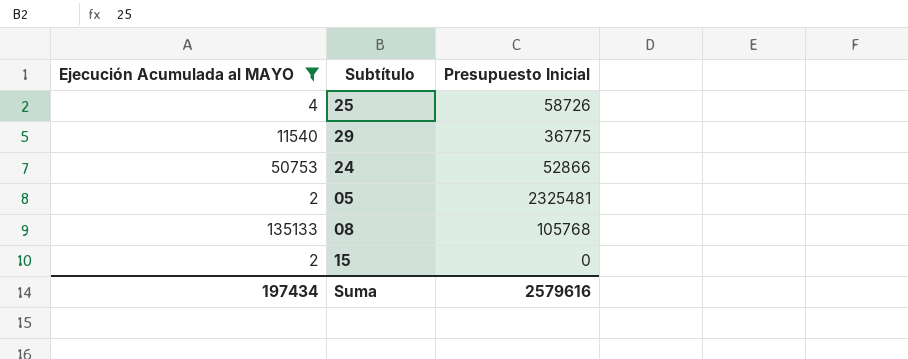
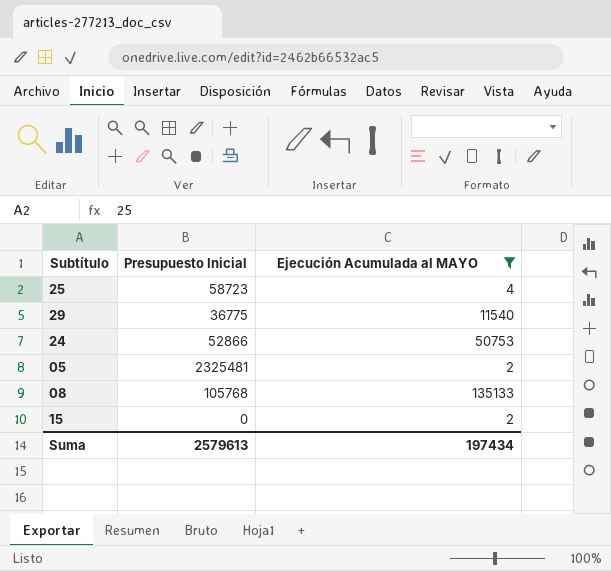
column Ejecución Acumulada al MAYO | position: 1 -> 3
25 | Presupuesto Inicial: 58726 -> 58723
Suma | Presupuesto Inicial: 2579616 -> 2579613

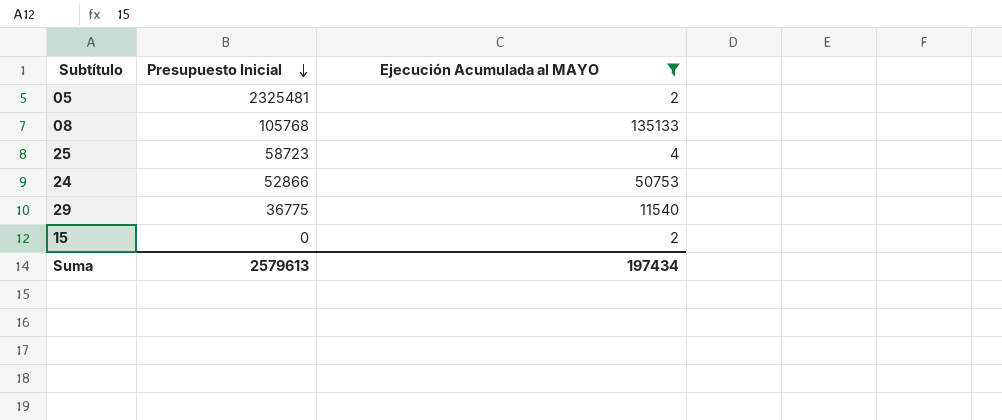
row order: none -> Presupuesto Inicial descending

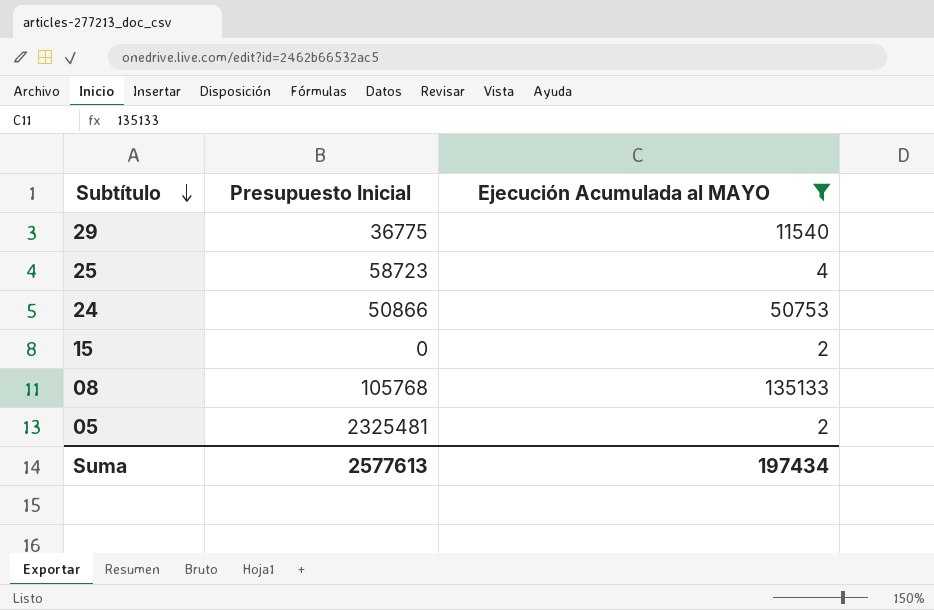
row order: Presupuesto Inicial descending -> Subtítulo descending
24 | Presupuesto Inicial: 52866 -> 50866
Suma | Presupuesto Inicial: 2579613 -> 2577613

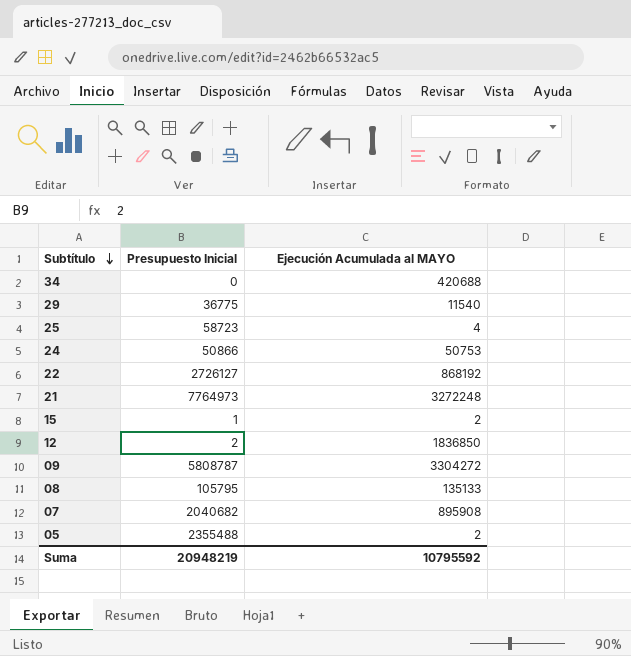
filter: Ejecución Acumulada al MAYO <= 135133 -> none
15 | Presupuesto Inicial: 0 -> 1
08 | Presupuesto Inicial: 105768 -> 105795
05 | Presupuesto Inicial: 2325481 -> 2355488
Suma | Presupuesto Inicial: 2577613 -> 20948219
Suma | Ejecución Acumulada al MAYO: 197434 -> 10795592

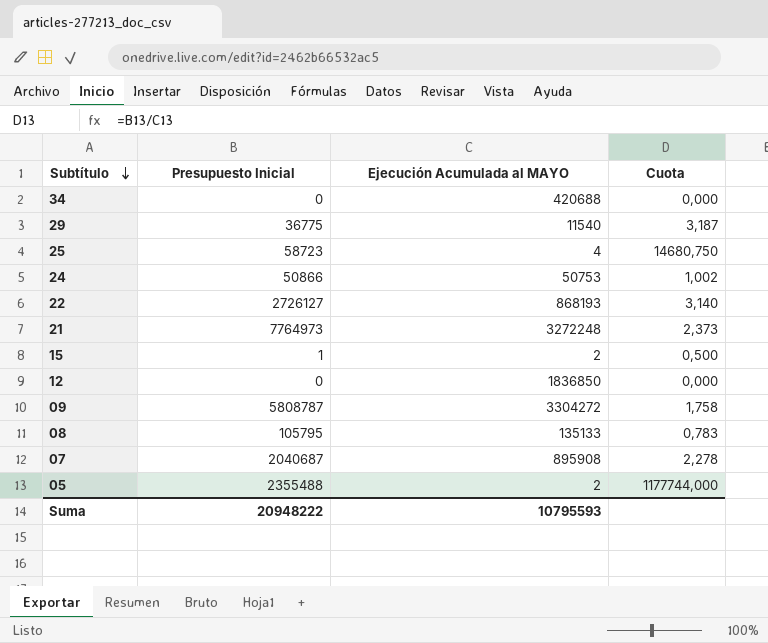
column Cuota | formula: none -> [Presupuesto Inicial] / [Ejecución Acumulada al MAYO]
22 | Ejecución Acumulada al MAYO: 868192 -> 868193
12 | Presupuesto Inicial: 2 -> 0
07 | Presupuesto Inicial: 2040682 -> 2040687
Suma | Presupuesto Inicial: 20948219 -> 20948222
Suma | Ejecución Acumulada al MAYO: 10795592 -> 10795593

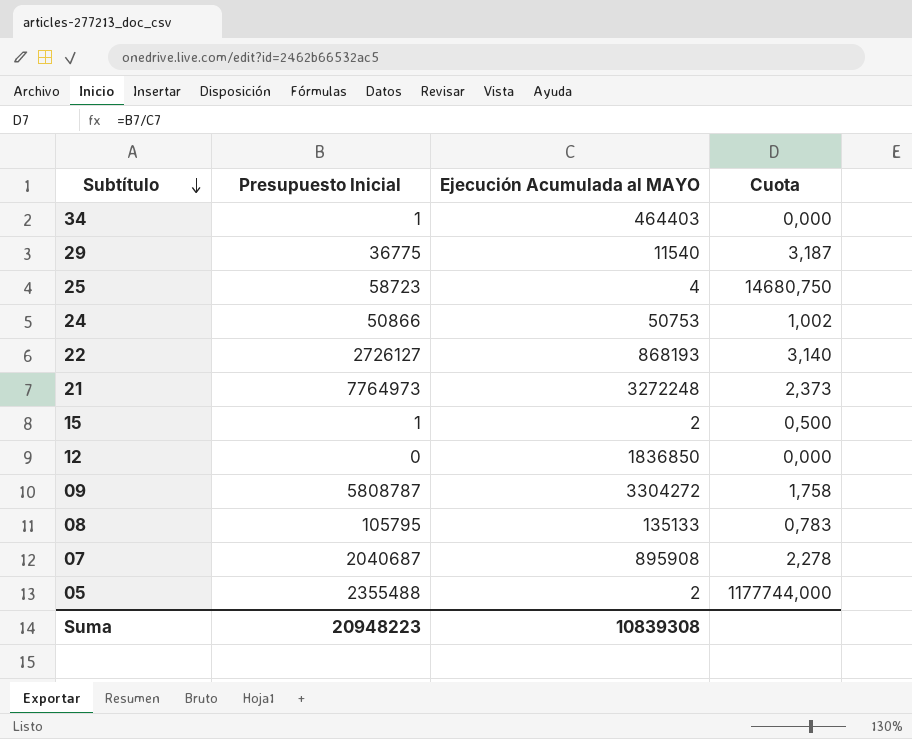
34 | Presupuesto Inicial: 0 -> 1
34 | Ejecución Acumulada al MAYO: 420688 -> 464403
Suma | Presupuesto Inicial: 20948222 -> 20948223
Suma | Ejecución Acumulada al MAYO: 10795593 -> 10839308

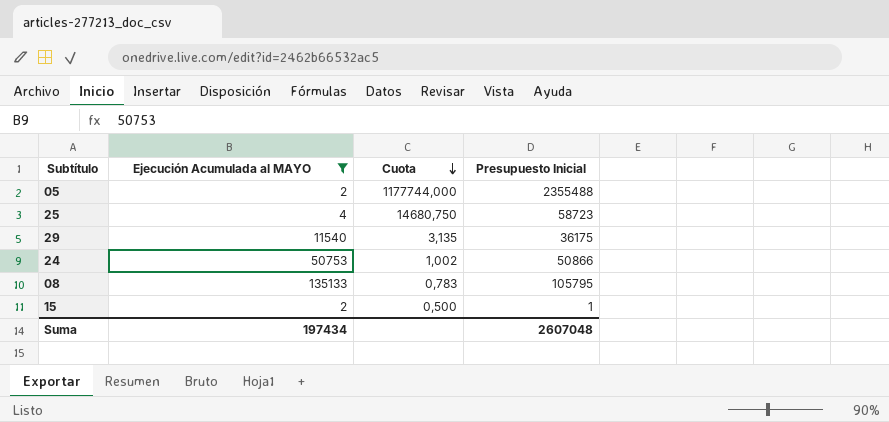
filter: none -> Ejecución Acumulada al MAYO <= 135133
row order: Subtítulo descending -> Cuota descending
column Presupuesto Inicial | position: 2 -> 4
29 | Cuota: 3,187 -> 3,135
29 | Presupuesto Inicial: 36775 -> 36175
Suma | Ejecución Acumulada al MAYO: 10839308 -> 197434
Suma | Presupuesto Inicial: 20948223 -> 2607048

